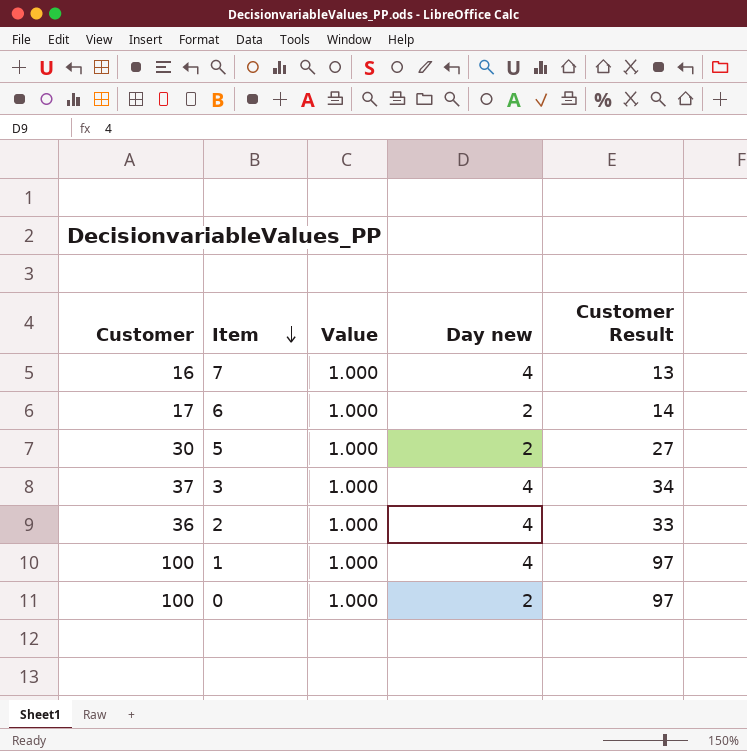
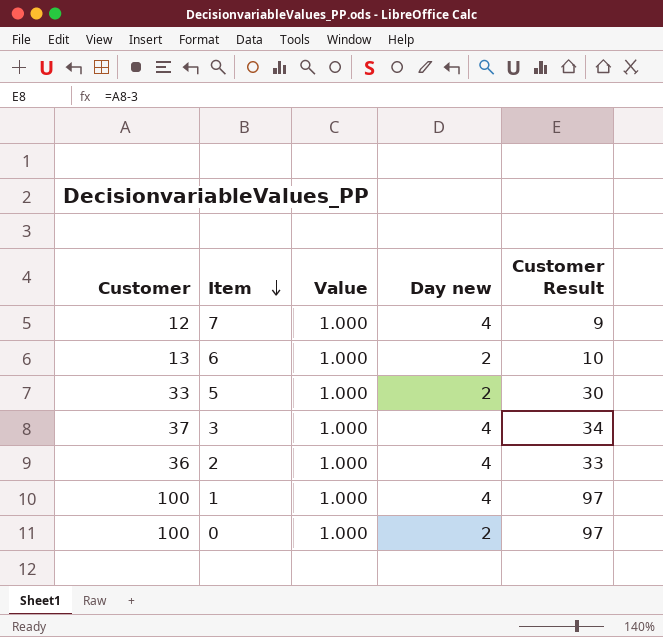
7 | Customer: 16 -> 12
7 | Customer Result: 13 -> 9
6 | Customer: 17 -> 13
6 | Customer Result: 14 -> 10
5 | Customer: 30 -> 33
5 | Customer Result: 27 -> 30

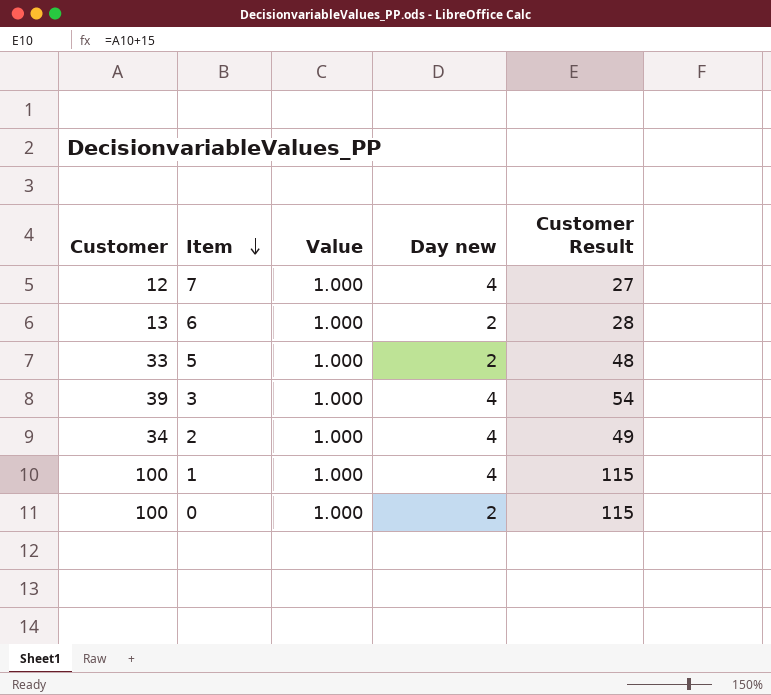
column Customer Result | formula: [Customer] - 3 -> [Customer] + 15
3 | Customer: 37 -> 39
2 | Customer: 36 -> 34

